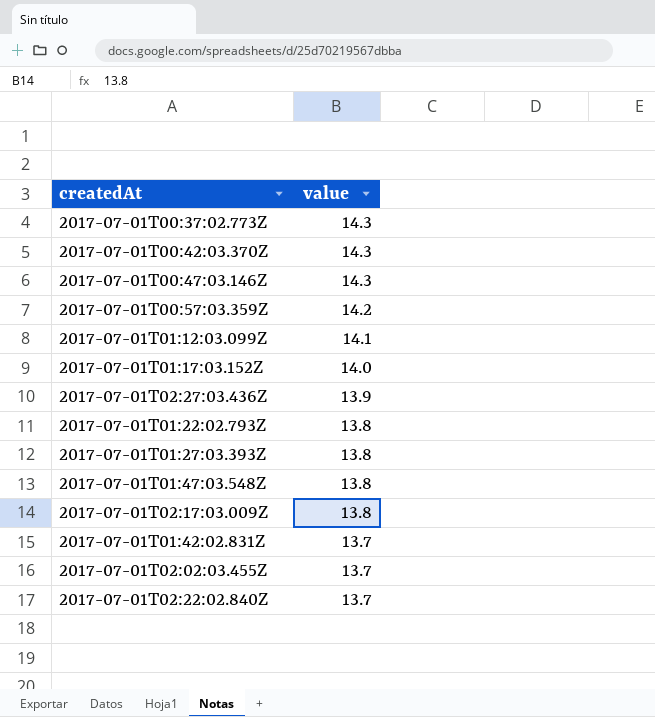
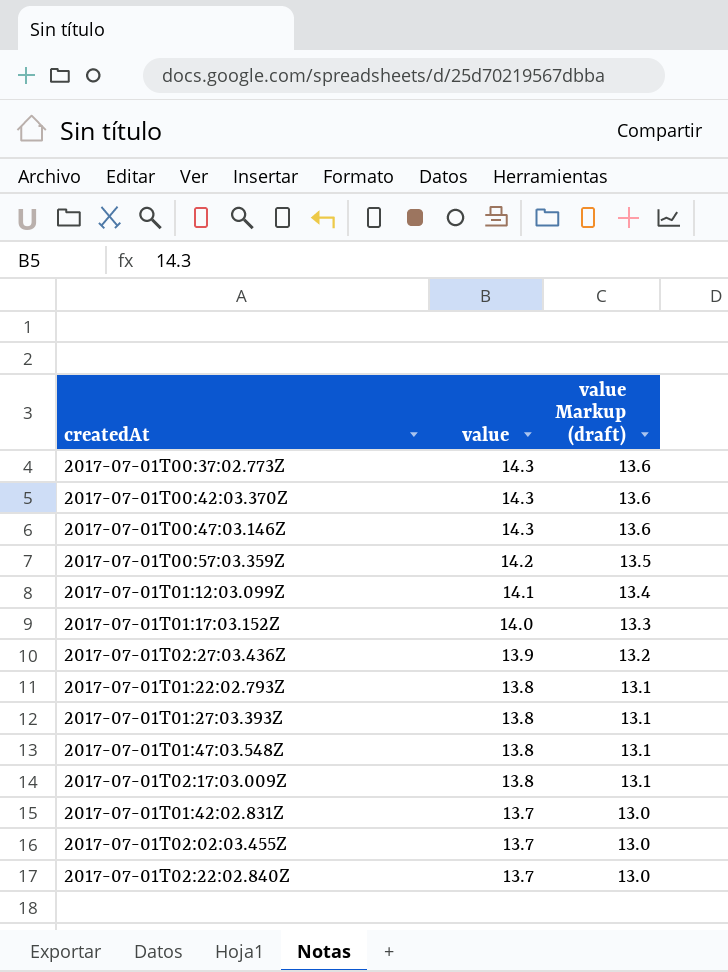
column value Markup (draft) | formula: none -> [value] * 0.95

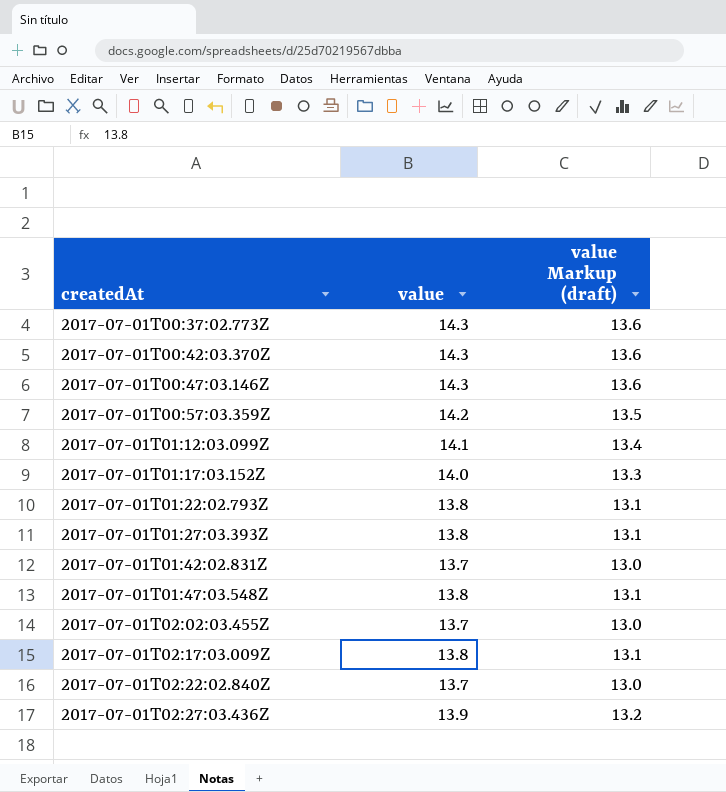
row order: value descending -> createdAt ascending

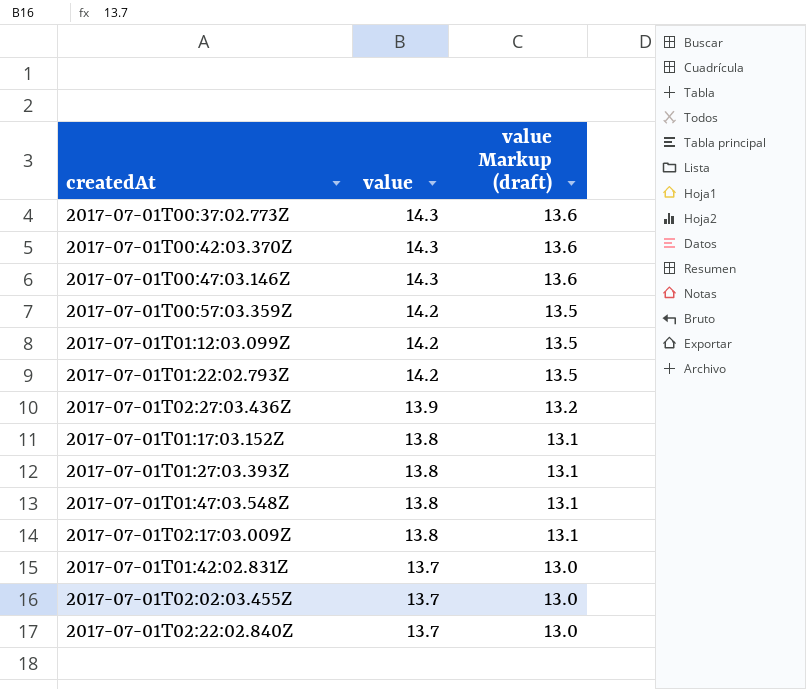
row order: createdAt ascending -> value descending
2017-07-01T01:12:03.099Z | value: 14.1 -> 14.2
2017-07-01T01:12:03.099Z | value Markup (draft): 13.4 -> 13.5
2017-07-01T01:22:02.793Z | value: 13.8 -> 14.2
2017-07-01T01:22:02.793Z | value Markup (draft): 13.1 -> 13.5
2017-07-01T01:17:03.152Z | value: 14.0 -> 13.8
2017-07-01T01:17:03.152Z | value Markup (draft): 13.3 -> 13.1

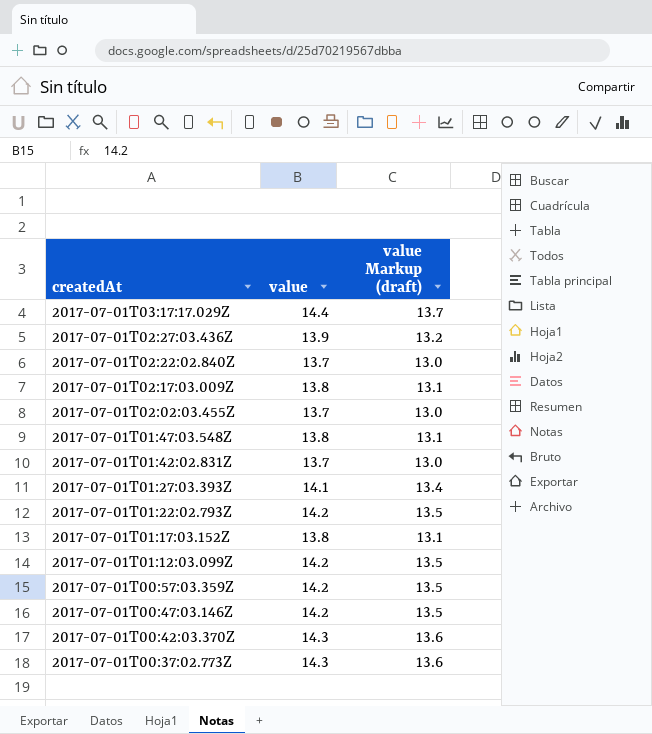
row order: value descending -> createdAt descending
row 2017-07-01T03:17:17.029Z: none -> 14.4 | 13.7
2017-07-01T01:27:03.393Z | value: 13.8 -> 14.1
2017-07-01T01:27:03.393Z | value Markup (draft): 13.1 -> 13.4
2017-07-01T00:47:03.146Z | value: 14.3 -> 14.2
2017-07-01T00:47:03.146Z | value Markup (draft): 13.6 -> 13.5

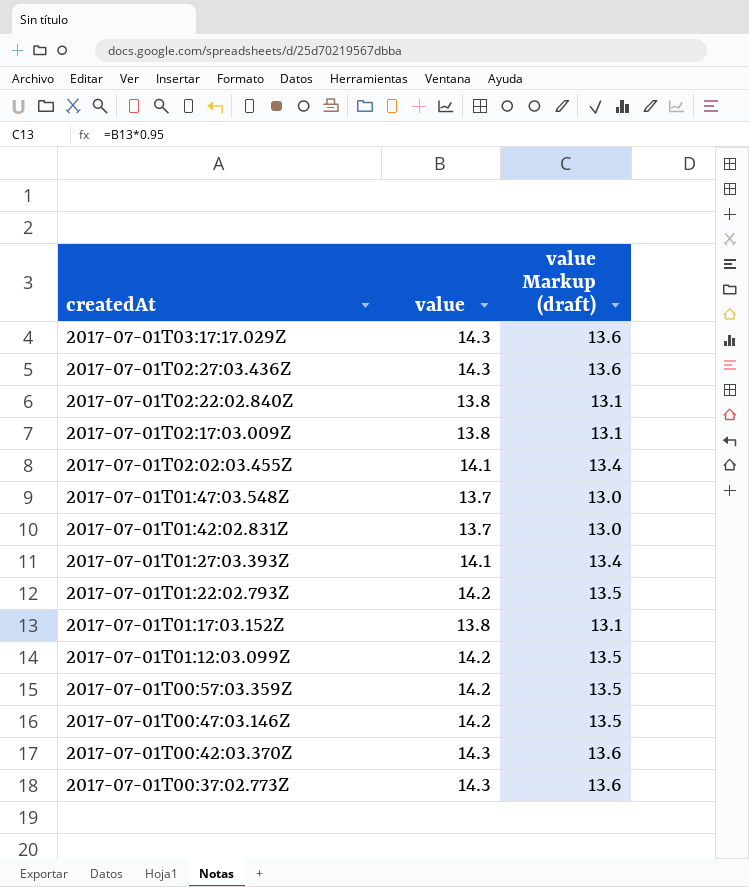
2017-07-01T03:17:17.029Z | value: 14.4 -> 14.3
2017-07-01T03:17:17.029Z | value Markup (draft): 13.7 -> 13.6
2017-07-01T02:27:03.436Z | value: 13.9 -> 14.3
2017-07-01T02:27:03.436Z | value Markup (draft): 13.2 -> 13.6
2017-07-01T02:22:02.840Z | value: 13.7 -> 13.8
2017-07-01T02:22:02.840Z | value Markup (draft): 13.0 -> 13.1
2017-07-01T02:02:03.455Z | value: 13.7 -> 14.1
2017-07-01T02:02:03.455Z | value Markup (draft): 13.0 -> 13.4
2017-07-01T01:47:03.548Z | value: 13.8 -> 13.7
2017-07-01T01:47:03.548Z | value Markup (draft): 13.1 -> 13.0

